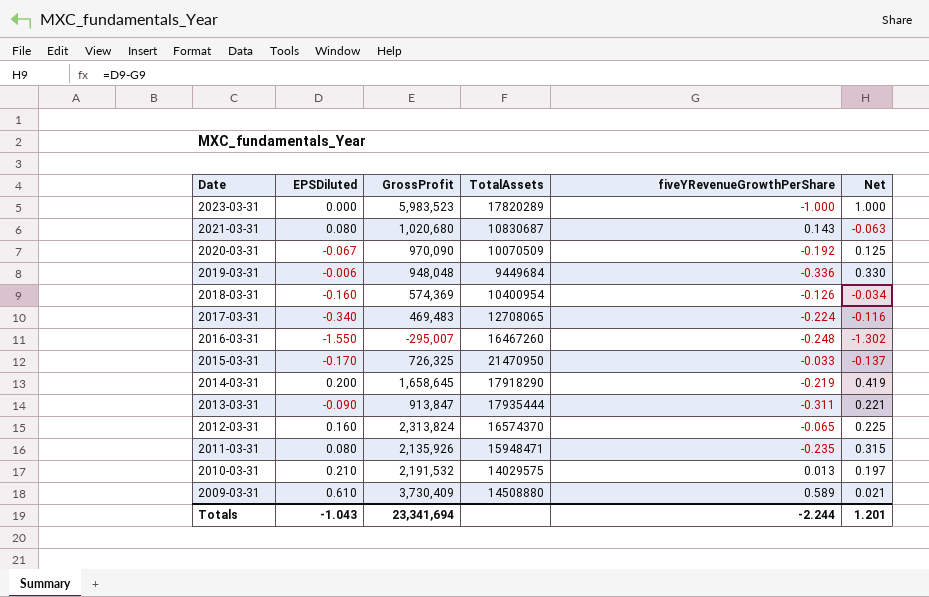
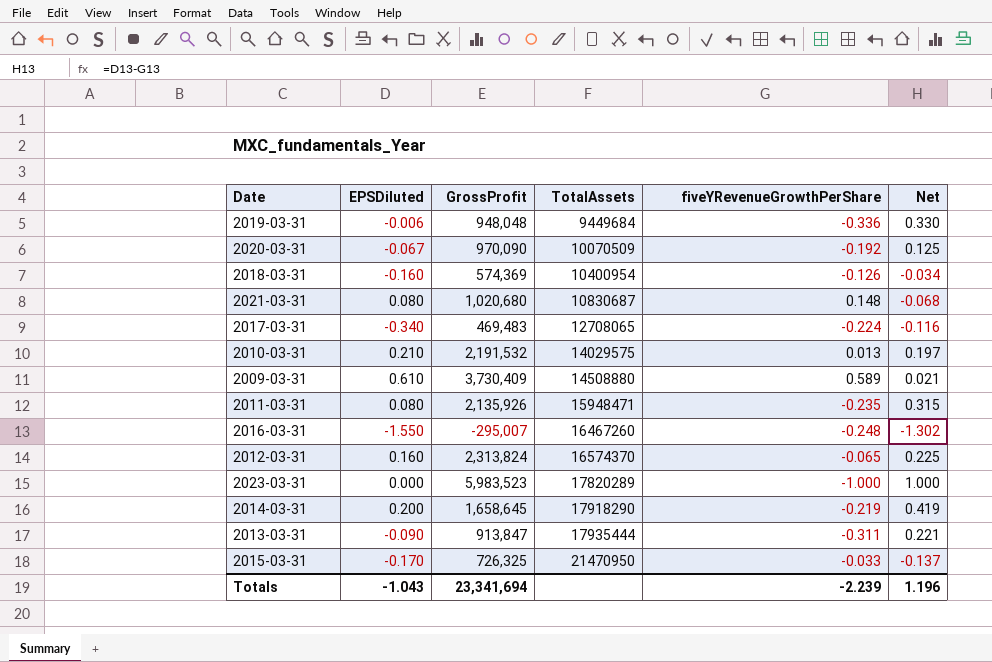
row order: Date descending -> TotalAssets ascending
2021-03-31 | fiveYRevenueGrowthPerShare: 0.143 -> 0.148
2021-03-31 | Net: -0.063 -> -0.068
Totals | fiveYRevenueGrowthPerShare: -2.244 -> -2.239
Totals | Net: 1.201 -> 1.196

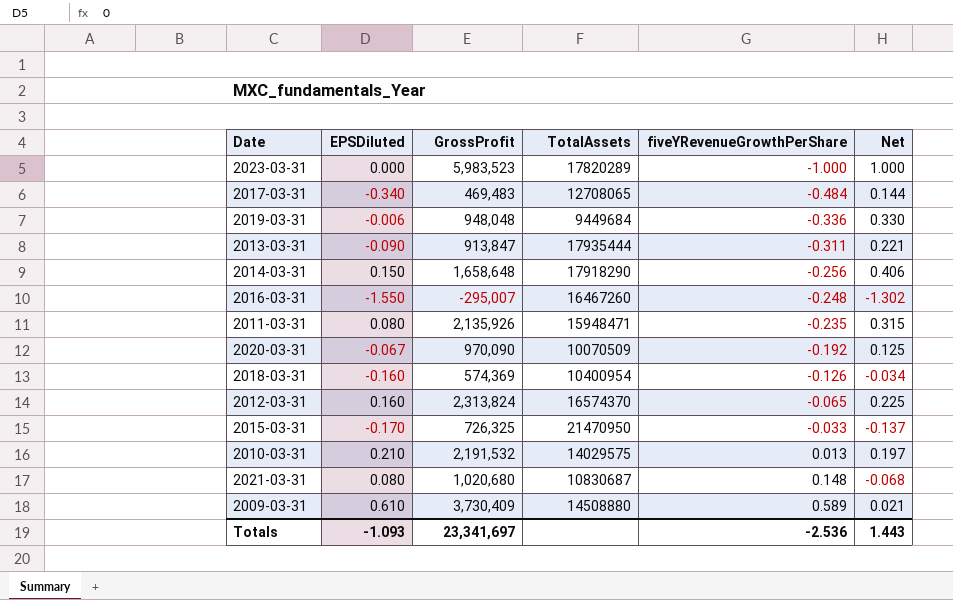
row order: TotalAssets ascending -> fiveYRevenueGrowthPerShare ascending
2017-03-31 | fiveYRevenueGrowthPerShare: -0.224 -> -0.484
2017-03-31 | Net: -0.116 -> 0.144
2014-03-31 | EPSDiluted: 0.200 -> 0.150
2014-03-31 | GrossProfit: 1,658,645 -> 1,658,648
2014-03-31 | fiveYRevenueGrowthPerShare: -0.219 -> -0.256
2014-03-31 | Net: 0.419 -> 0.406
Totals | EPSDiluted: -1.043 -> -1.093
Totals | GrossProfit: 23,341,694 -> 23,341,697
Totals | fiveYRevenueGrowthPerShare: -2.239 -> -2.536
Totals | Net: 1.196 -> 1.443

